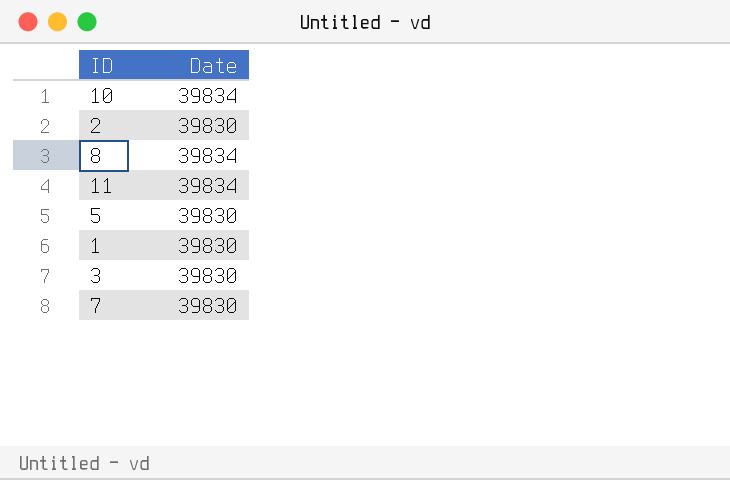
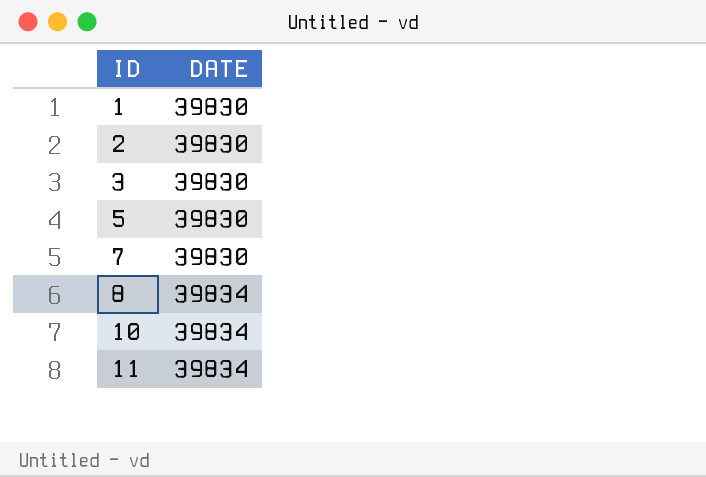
row order: none -> ID ascending
column name: Date -> DATE

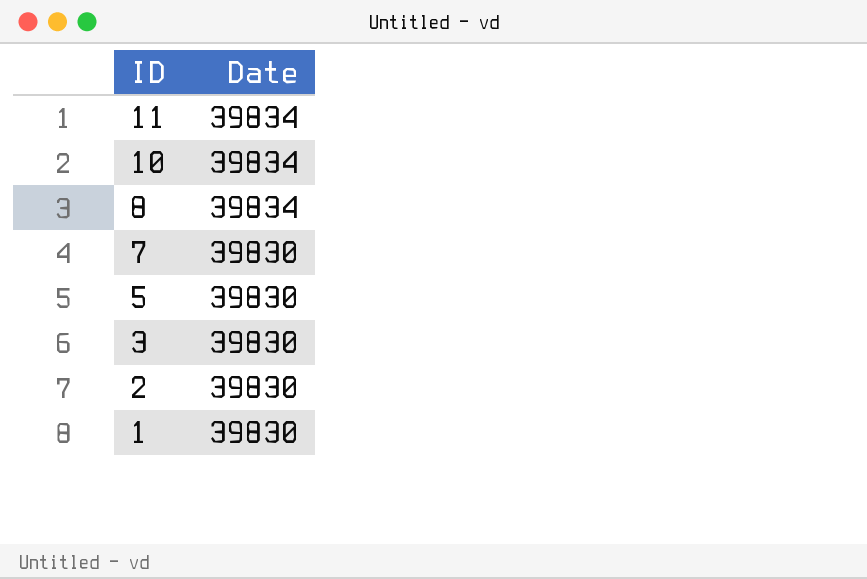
row order: ID ascending -> ID descending
column name: DATE -> Date

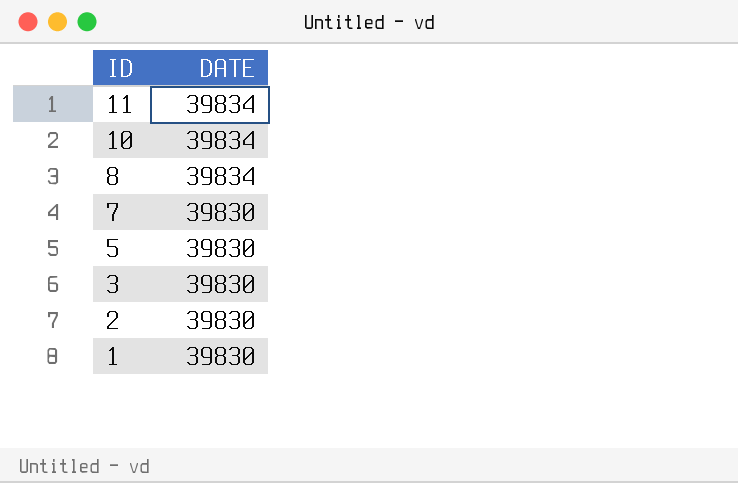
column name: Date -> DATE

